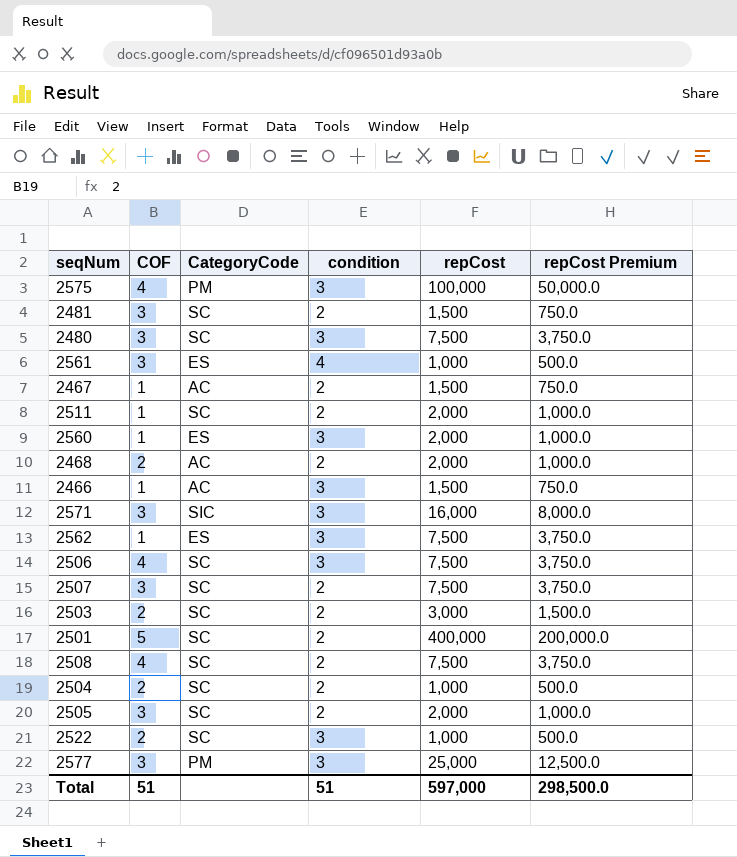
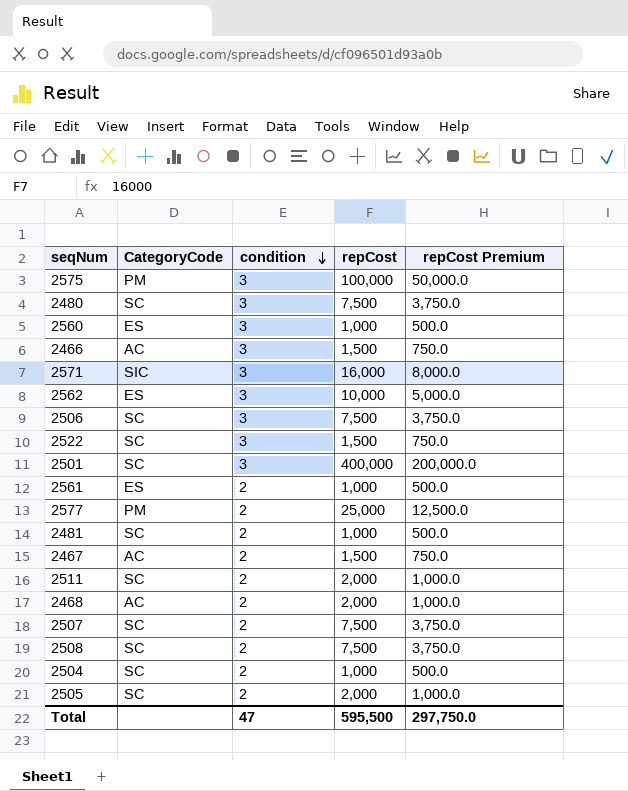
row order: none -> condition descending
column COF | position: 2 -> none
row 2503: 2 | SC | 2 | 3,000 | 1,500.0 -> none
2560 | repCost: 2,000 -> 1,000
2560 | repCost Premium: 1,000.0 -> 500.0
2562 | repCost: 7,500 -> 10,000
2562 | repCost Premium: 3,750.0 -> 5,000.0
2522 | repCost: 1,000 -> 1,500
2522 | repCost Premium: 500.0 -> 750.0
2501 | condition: 2 -> 3
2561 | condition: 4 -> 2
2577 | condition: 3 -> 2
2481 | repCost: 1,500 -> 1,000
2481 | repCost Premium: 750.0 -> 500.0
Total | condition: 51 -> 47
Total | repCost: 597,000 -> 595,500
Total | repCost Premium: 298,500.0 -> 297,750.0

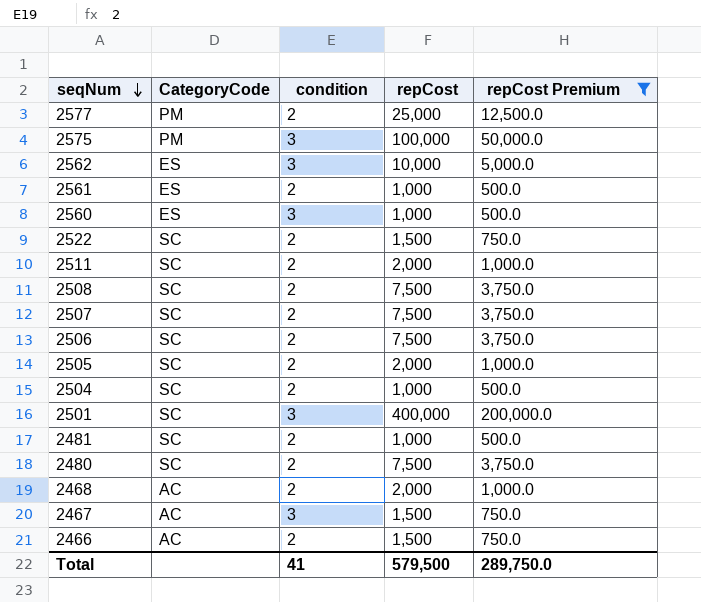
filter: none -> repCost Premium != 8,000.0
row order: condition descending -> seqNum descending
2522 | condition: 3 -> 2
2506 | condition: 3 -> 2
2480 | condition: 3 -> 2
2467 | condition: 2 -> 3
2466 | condition: 3 -> 2
Total | condition: 47 -> 41
Total | repCost: 595,500 -> 579,500
Total | repCost Premium: 297,750.0 -> 289,750.0

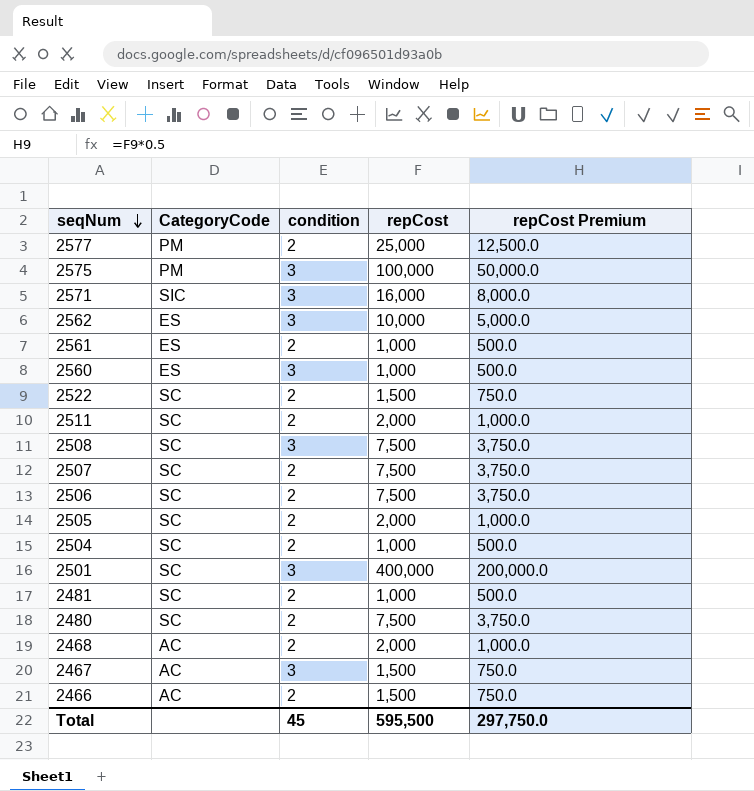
filter: repCost Premium != 8,000.0 -> none
2508 | condition: 2 -> 3
Total | condition: 41 -> 45
Total | repCost: 579,500 -> 595,500
Total | repCost Premium: 289,750.0 -> 297,750.0

